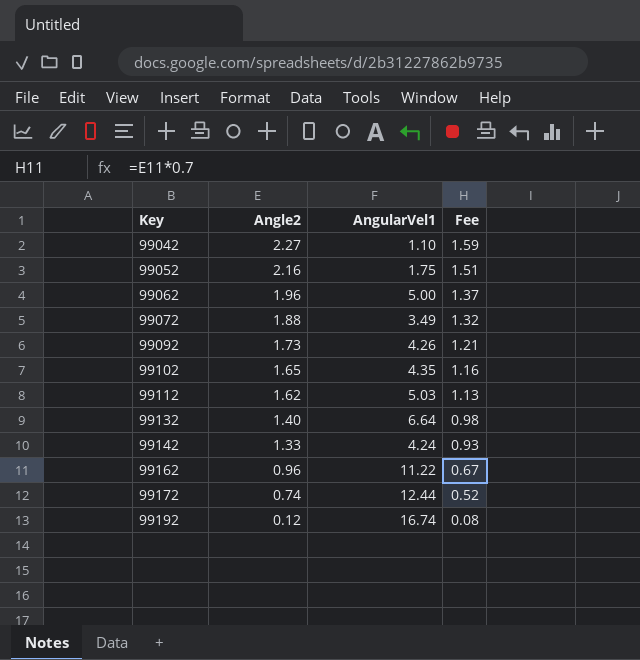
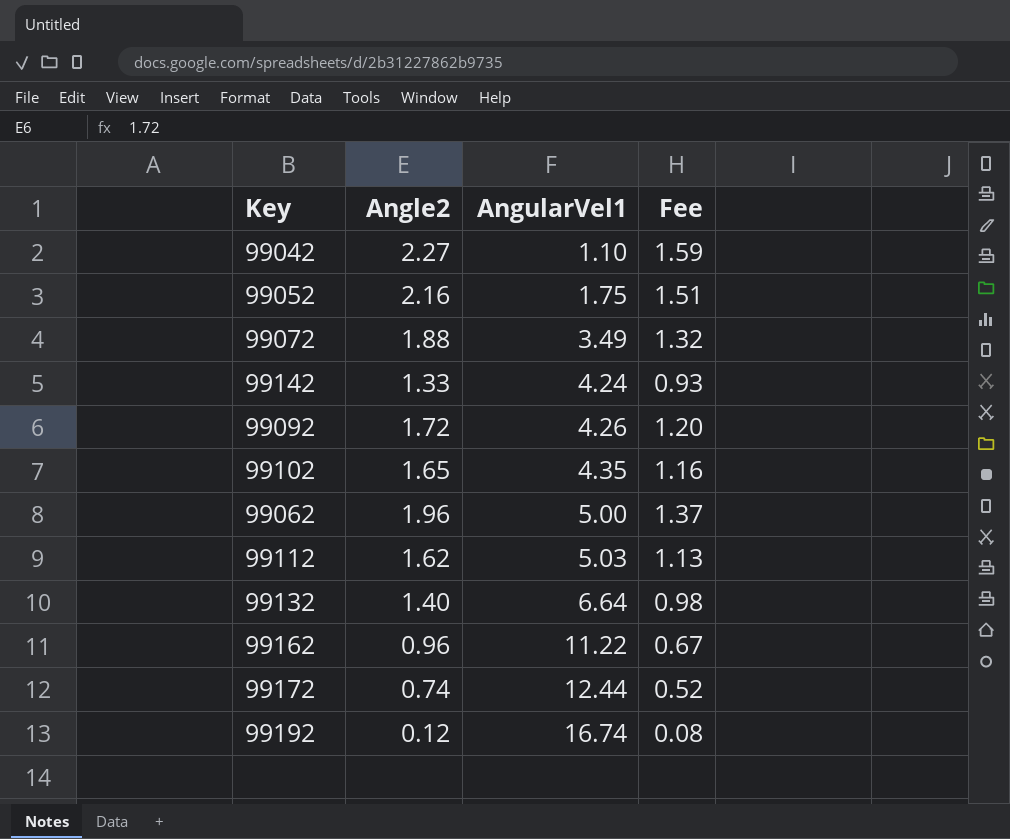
row order: Key ascending -> AngularVel1 ascending
99092 | Angle2: 1.73 -> 1.72
99092 | Fee: 1.21 -> 1.20

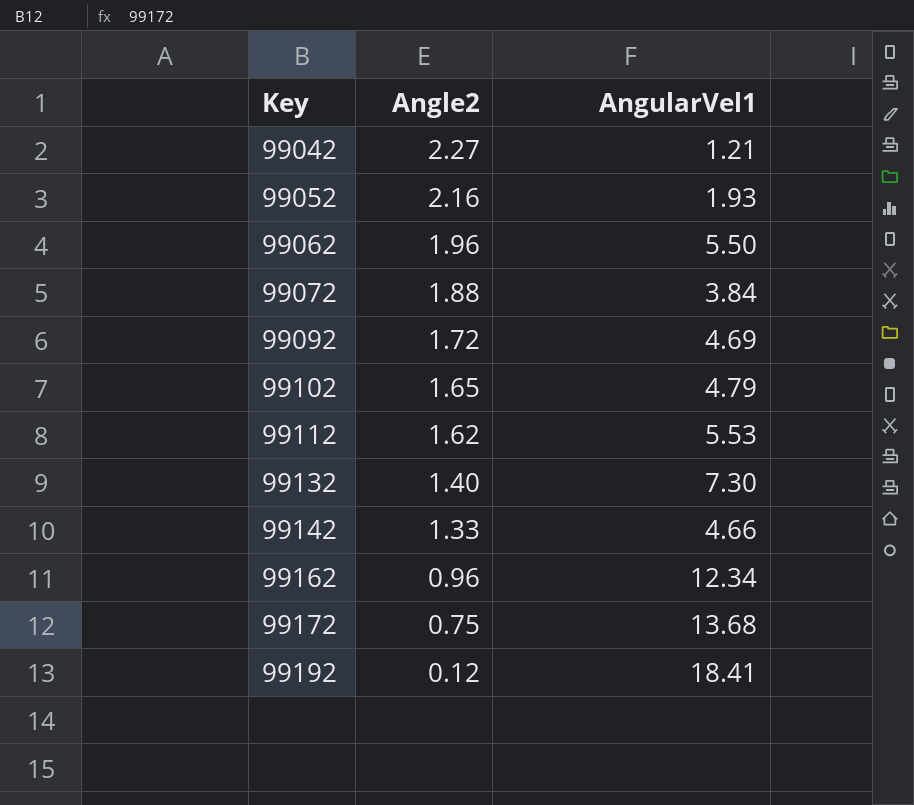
row order: AngularVel1 ascending -> Key ascending
column Fee | formula: [Angle2] * 0.7 -> none
99042 | AngularVel1: 1.10 -> 1.21
99052 | AngularVel1: 1.75 -> 1.93
99062 | AngularVel1: 5.00 -> 5.50
99072 | AngularVel1: 3.49 -> 3.84
99092 | AngularVel1: 4.26 -> 4.69
99102 | AngularVel1: 4.35 -> 4.79
99112 | AngularVel1: 5.03 -> 5.53
99132 | AngularVel1: 6.64 -> 7.30
99142 | AngularVel1: 4.24 -> 4.66
99162 | AngularVel1: 11.22 -> 12.34
99172 | Angle2: 0.74 -> 0.75
99172 | AngularVel1: 12.44 -> 13.68
99192 | AngularVel1: 16.74 -> 18.41

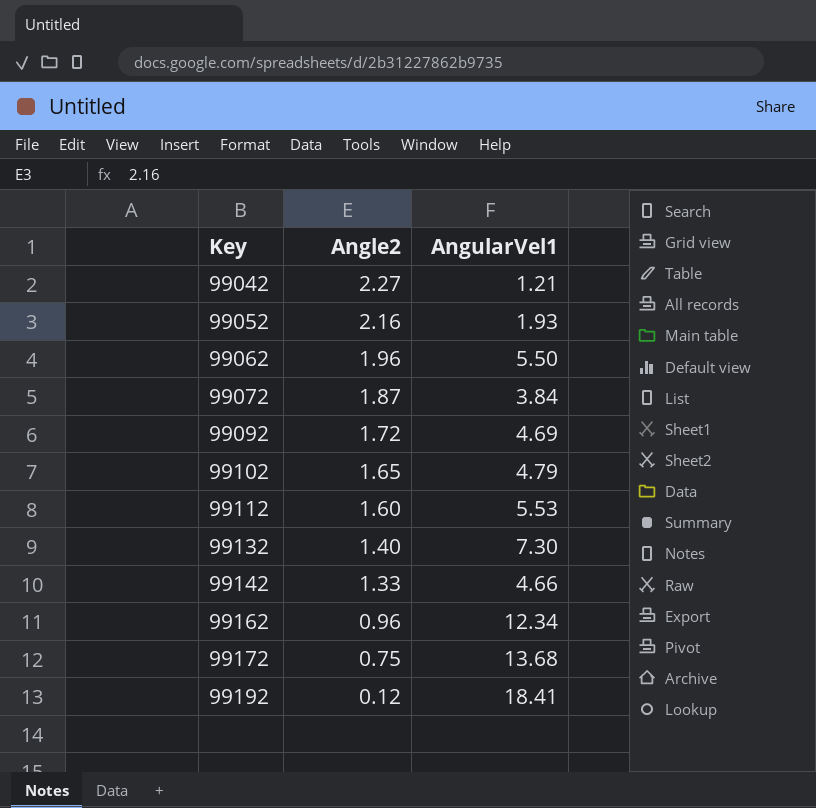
99072 | Angle2: 1.88 -> 1.87
99112 | Angle2: 1.62 -> 1.60

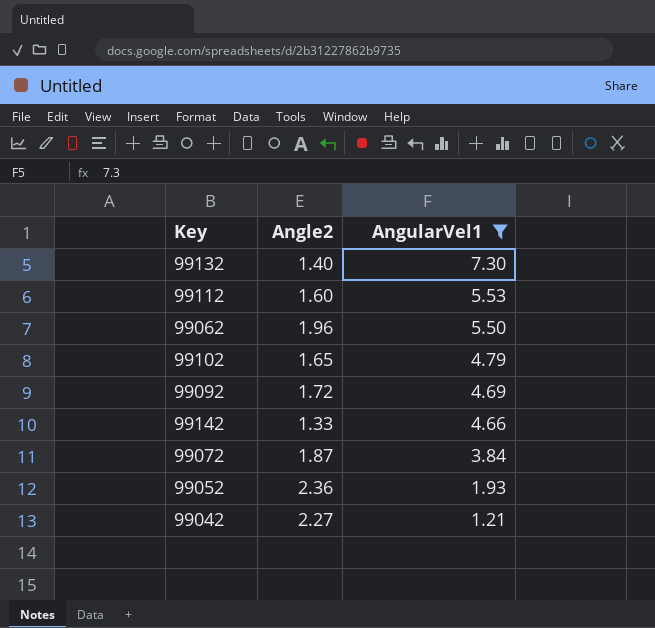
filter: none -> AngularVel1 <= 7.30
row order: Key ascending -> AngularVel1 descending
99052 | Angle2: 2.16 -> 2.36

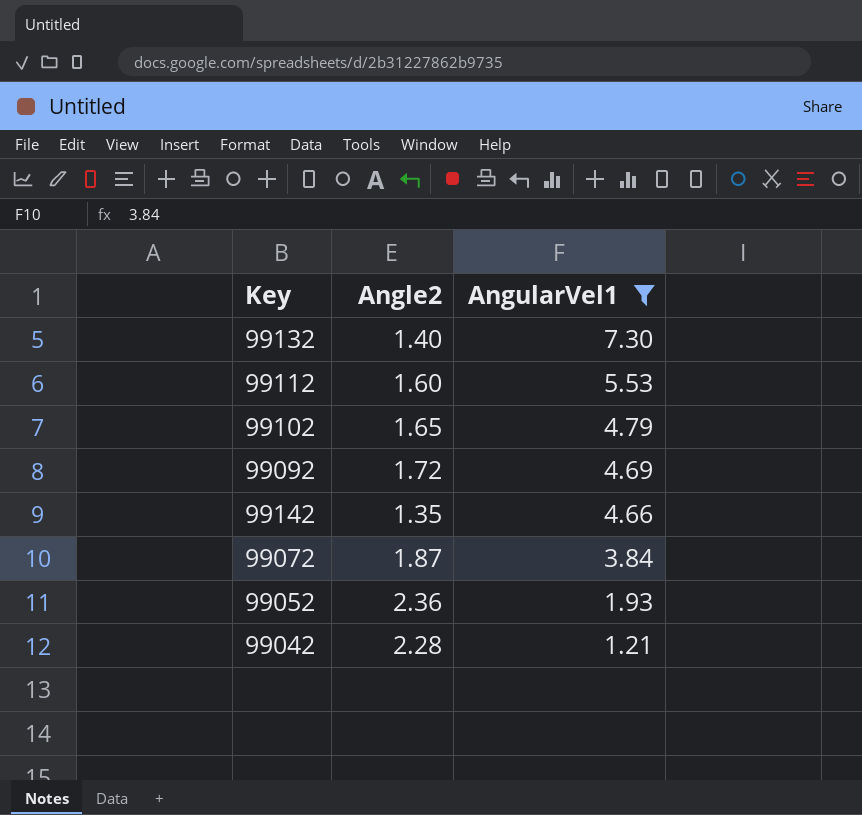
row 99062: 1.96 | 5.50 -> none
99142 | Angle2: 1.33 -> 1.35
99042 | Angle2: 2.27 -> 2.28

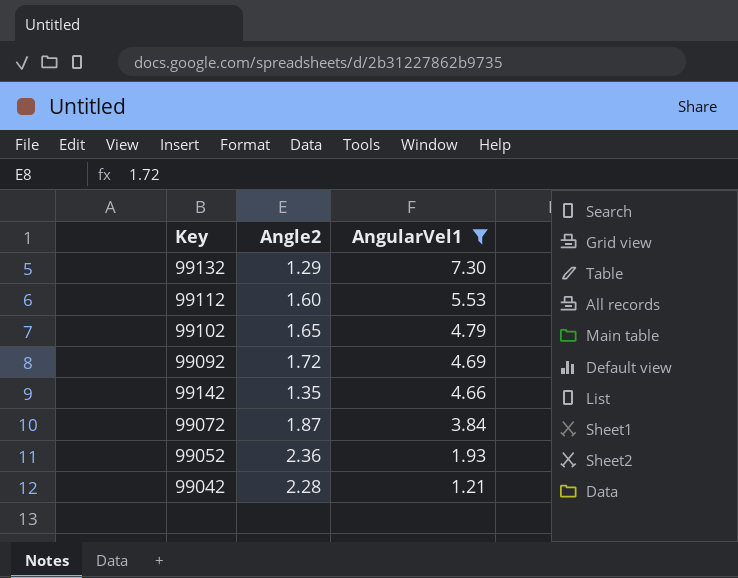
99132 | Angle2: 1.40 -> 1.29

